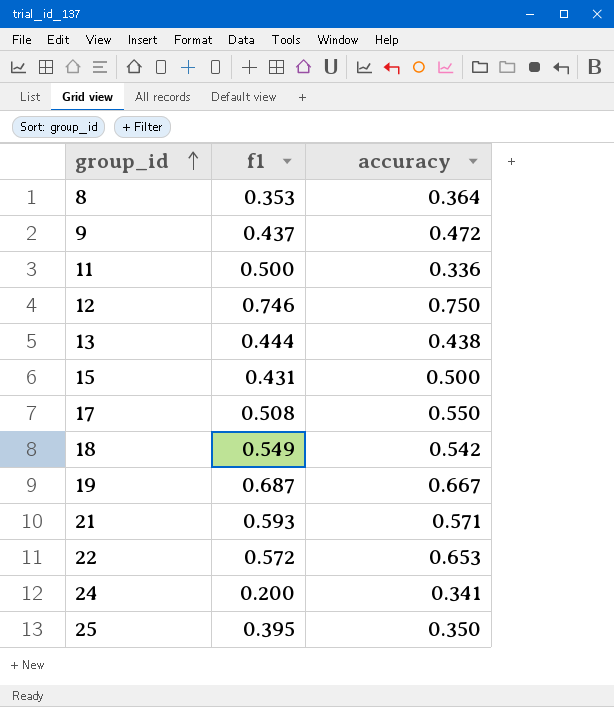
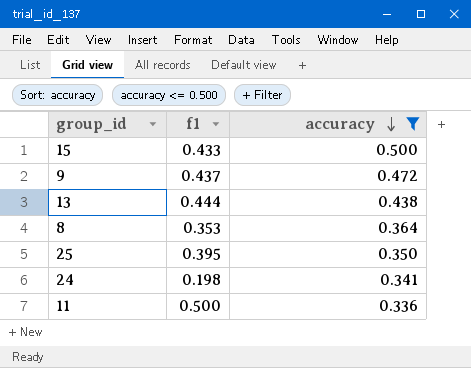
filter: none -> accuracy <= 0.500
row order: group_id ascending -> accuracy descending
15 | f1: 0.431 -> 0.433
24 | f1: 0.200 -> 0.198

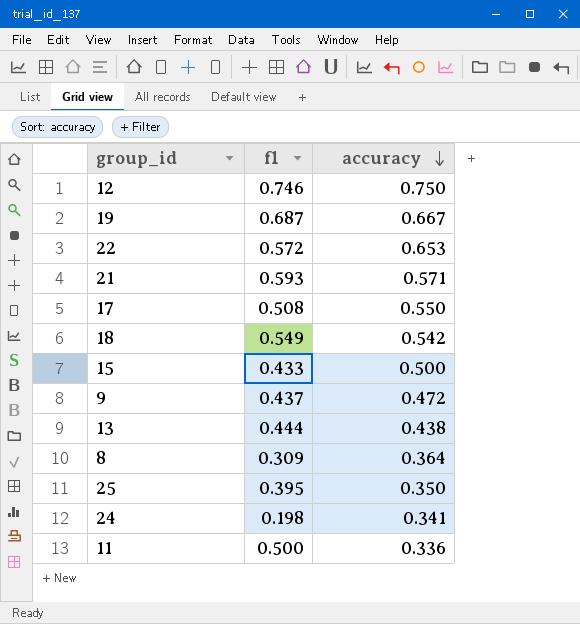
filter: accuracy <= 0.500 -> none
8 | f1: 0.353 -> 0.309

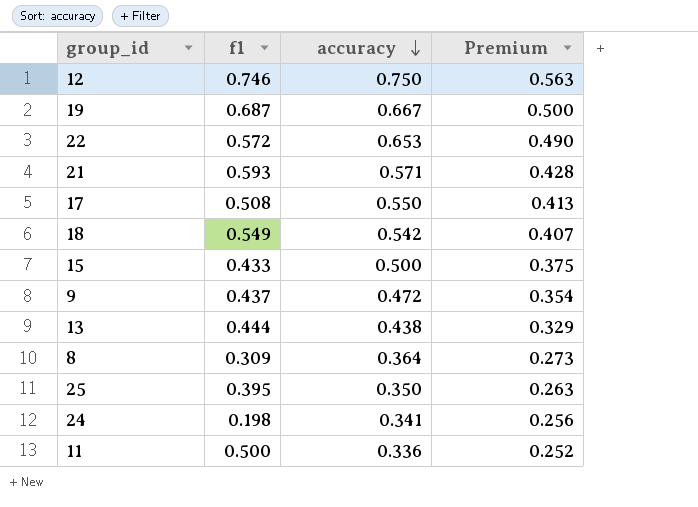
column Premium | formula: none -> [accuracy] * 0.75

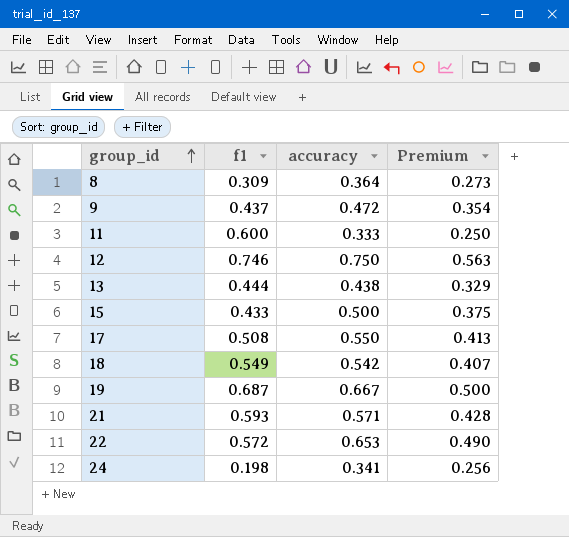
row order: accuracy descending -> group_id ascending
row 25: 0.395 | 0.350 | 0.263 -> none
11 | f1: 0.500 -> 0.600
11 | accuracy: 0.336 -> 0.333
11 | Premium: 0.252 -> 0.250

